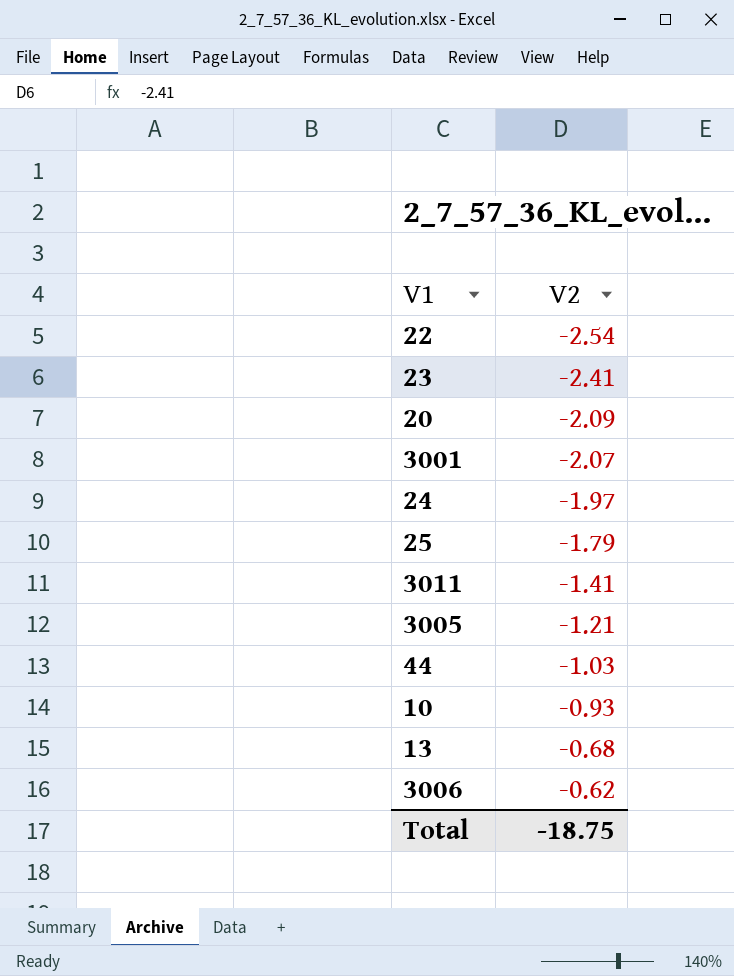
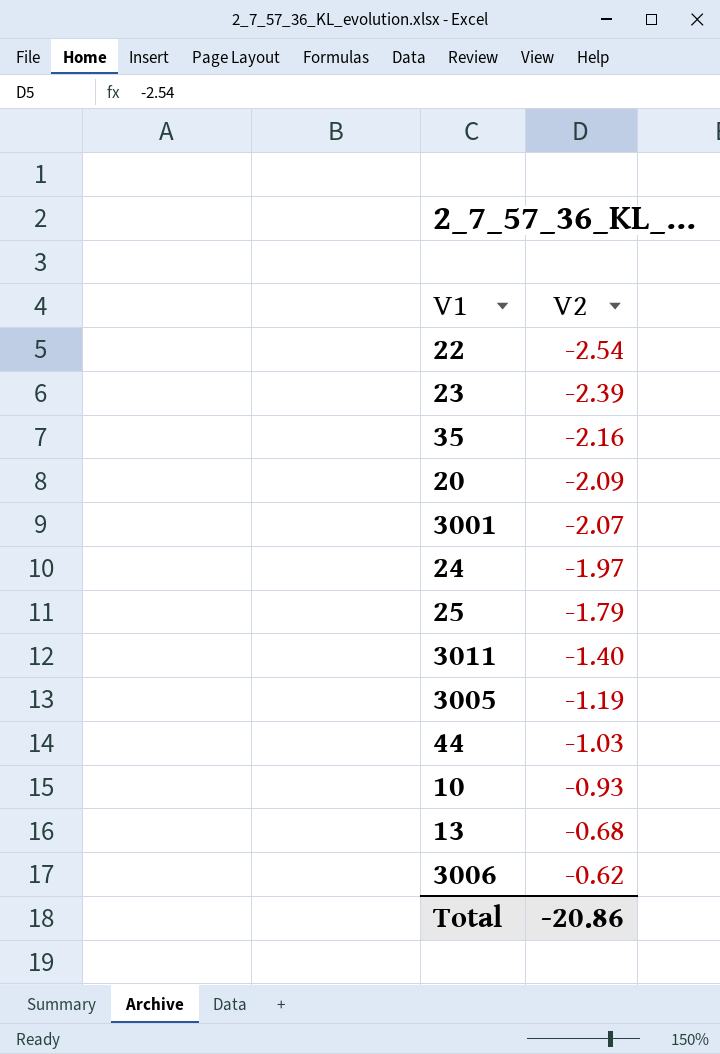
23 | V2: -2.41 -> -2.39
row 35: none -> -2.16
3011 | V2: -1.41 -> -1.40
3005 | V2: -1.21 -> -1.19
Total | V2: -18.75 -> -20.86

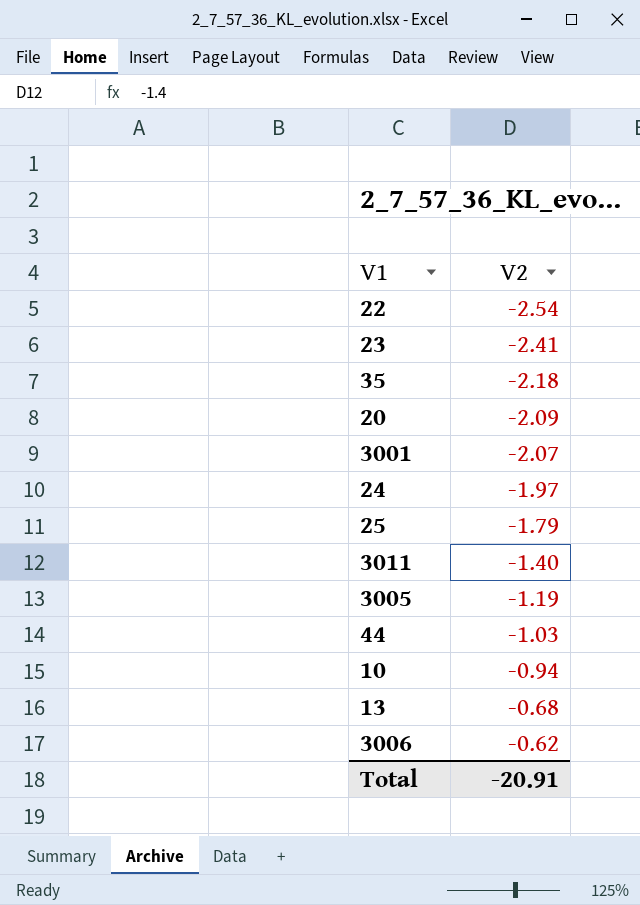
23 | V2: -2.39 -> -2.41
35 | V2: -2.16 -> -2.18
10 | V2: -0.93 -> -0.94
Total | V2: -20.86 -> -20.91

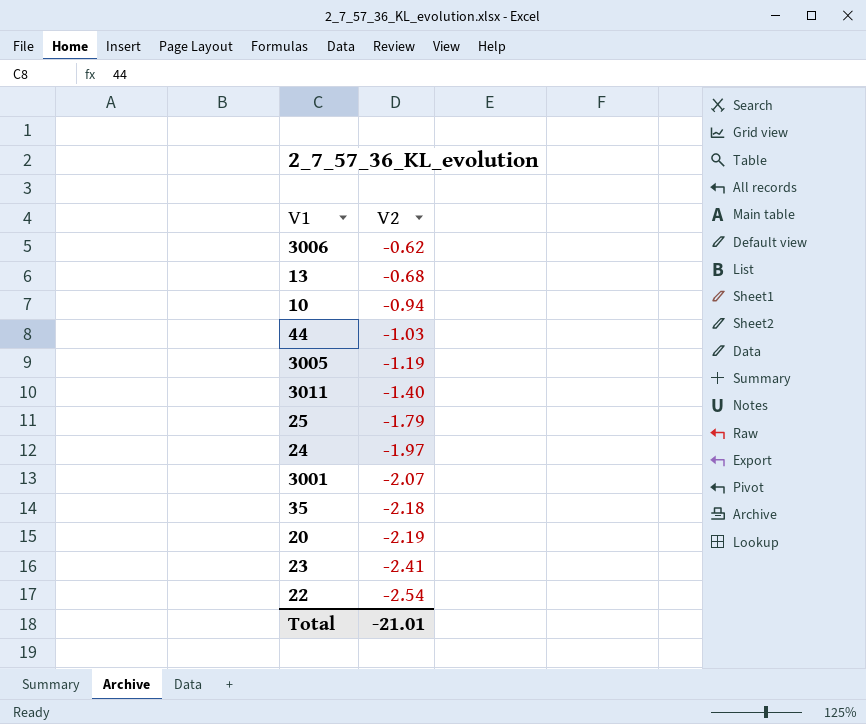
row order: V2 ascending -> V2 descending
20 | V2: -2.09 -> -2.19
Total | V2: -20.91 -> -21.01

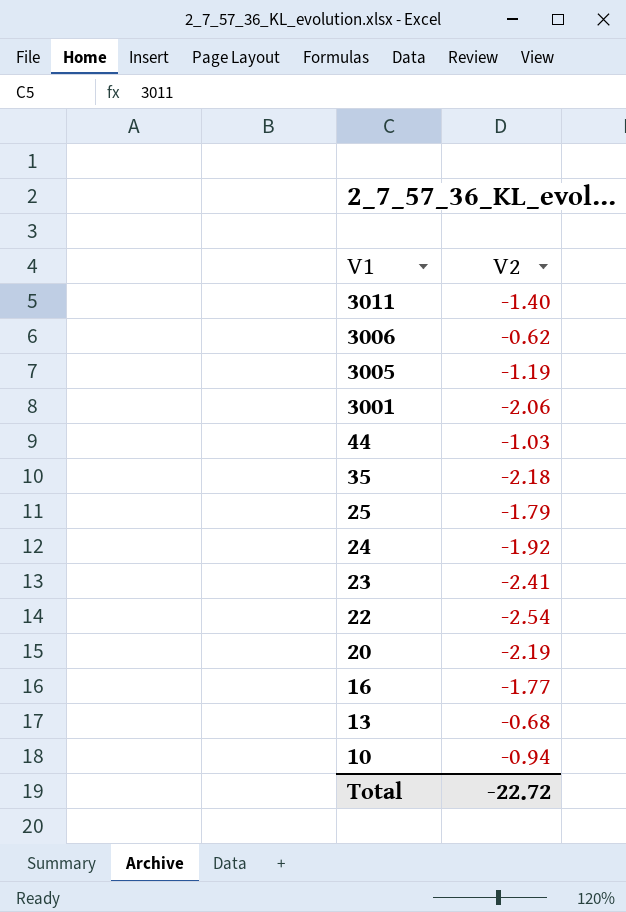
row order: V2 descending -> V1 descending
3001 | V2: -2.07 -> -2.06
24 | V2: -1.97 -> -1.92
row 16: none -> -1.77
Total | V2: -21.01 -> -22.72

